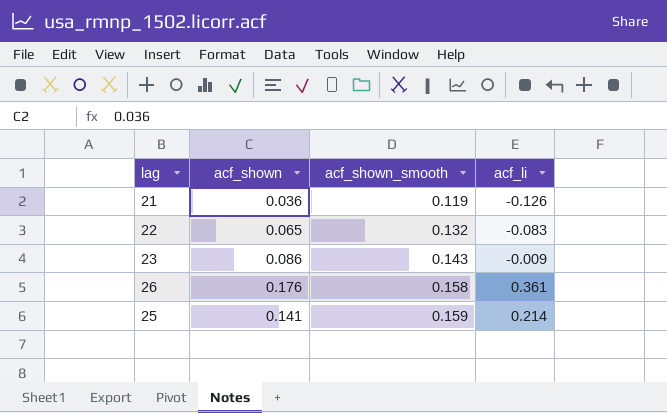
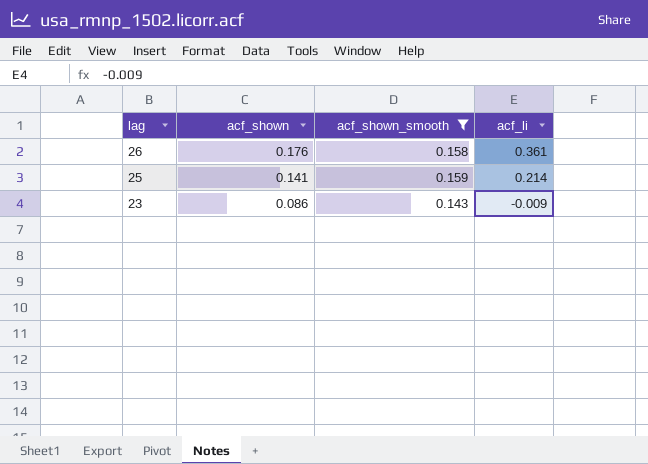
filter: none -> acf_shown_smooth >= 0.143
row order: acf_shown_smooth ascending -> lag descending

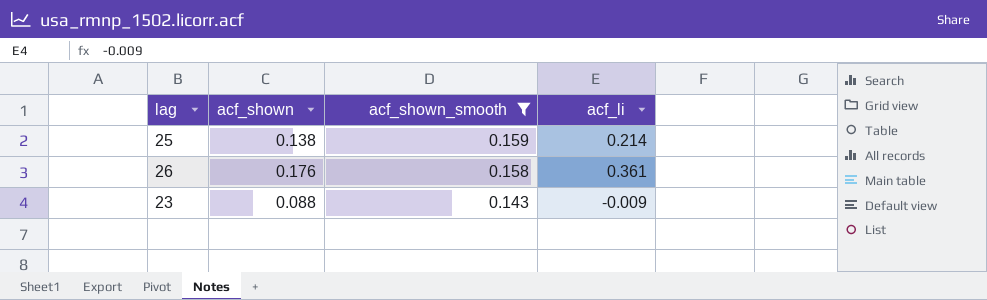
row order: lag descending -> acf_shown_smooth descending
25 | acf_shown: 0.141 -> 0.138
23 | acf_shown: 0.086 -> 0.088

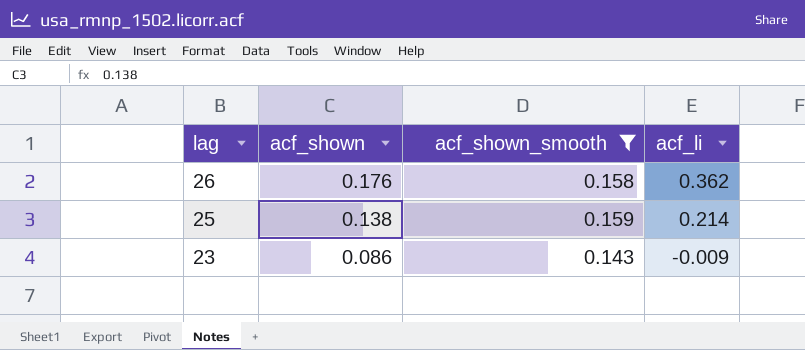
row order: acf_shown_smooth descending -> lag descending
26 | acf_li: 0.361 -> 0.362
23 | acf_shown: 0.088 -> 0.086

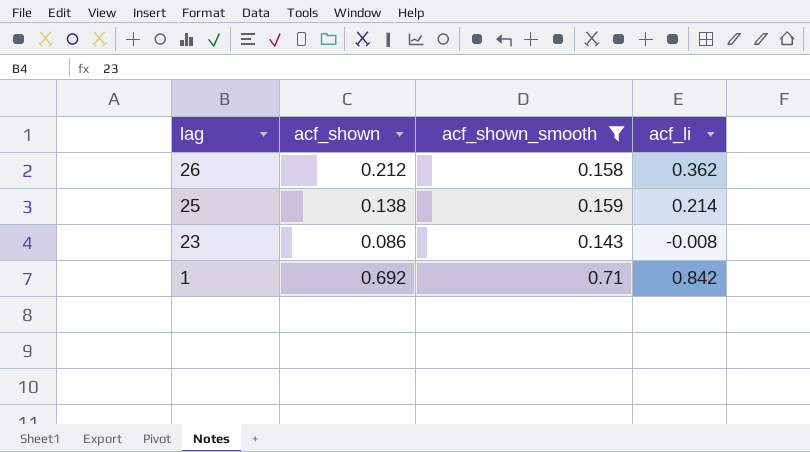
26 | acf_shown: 0.176 -> 0.212
23 | acf_li: -0.009 -> -0.008
row 1: none -> 0.692 | 0.71 | 0.842

